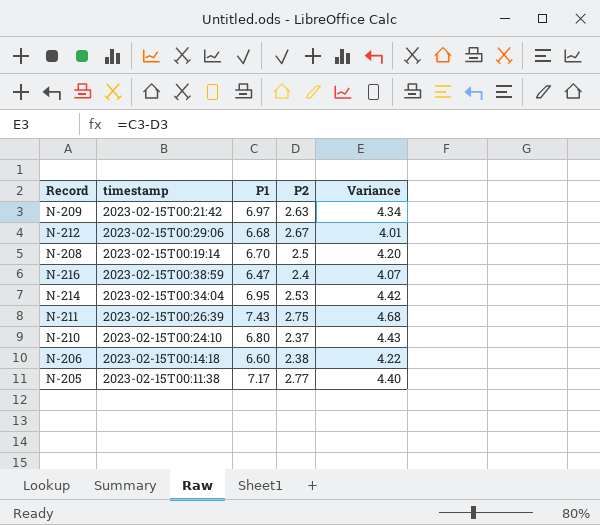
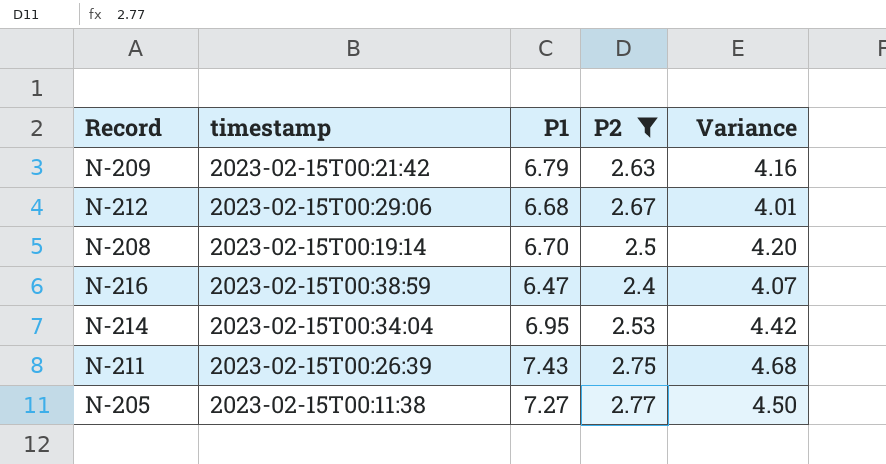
filter: none -> P2 >= 2.4
N-209 | P1: 6.97 -> 6.79
N-209 | Variance: 4.34 -> 4.16
N-205 | P1: 7.17 -> 7.27
N-205 | Variance: 4.40 -> 4.50

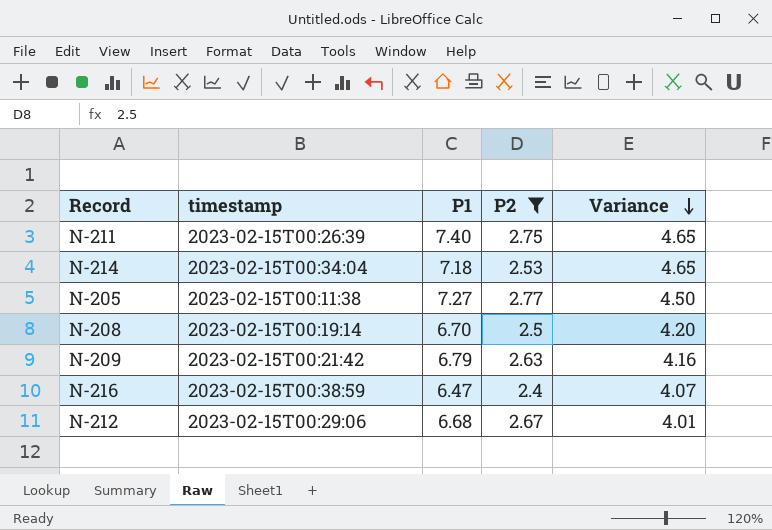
row order: none -> Variance descending
N-211 | P1: 7.43 -> 7.40
N-211 | Variance: 4.68 -> 4.65
N-214 | P1: 6.95 -> 7.18
N-214 | Variance: 4.42 -> 4.65

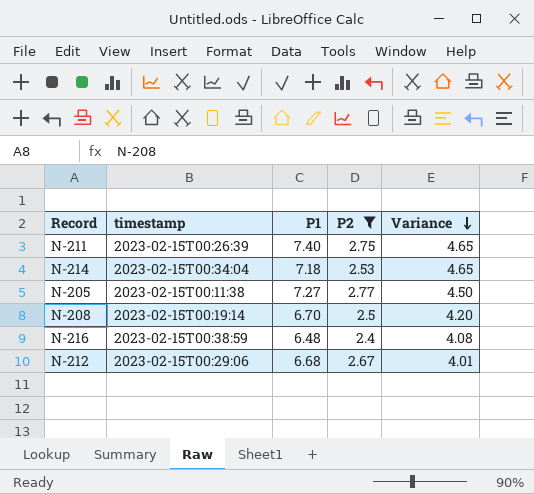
row N-209: 2023-02-15T00:21:42 | 6.79 | 2.63 | 4.16 -> none
N-216 | P1: 6.47 -> 6.48
N-216 | Variance: 4.07 -> 4.08

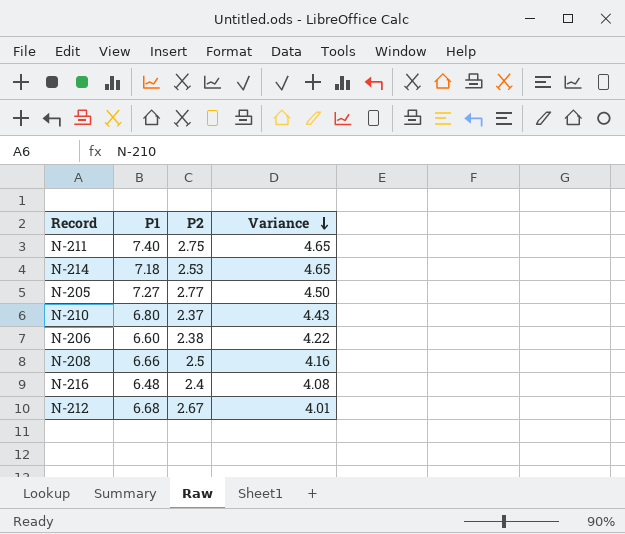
filter: P2 >= 2.4 -> none
column timestamp | position: 2 -> none
N-208 | P1: 6.70 -> 6.66
N-208 | Variance: 4.20 -> 4.16

